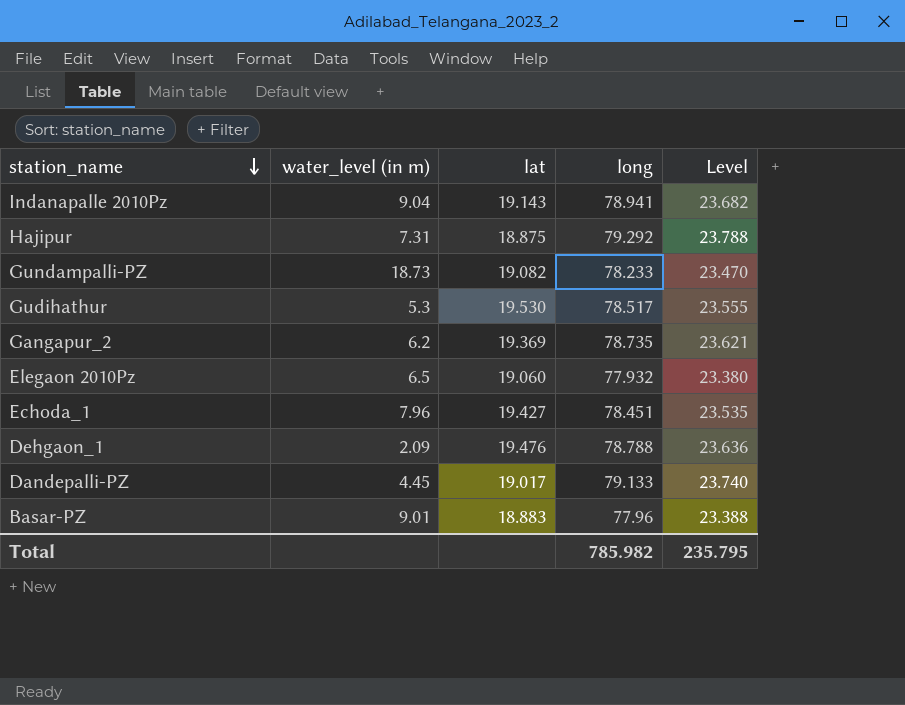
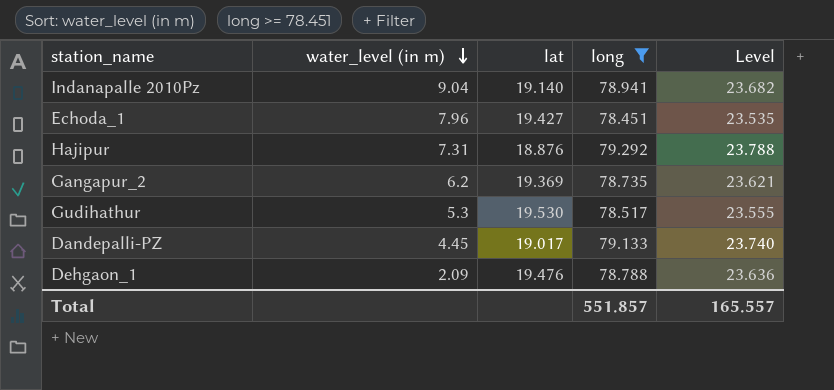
filter: none -> long >= 78.451
row order: station_name descending -> water_level (in m) descending
Indanapalle 2010Pz | lat: 19.143 -> 19.140
Hajipur | lat: 18.875 -> 18.876
Total | long: 785.982 -> 551.857
Total | Level: 235.795 -> 165.557

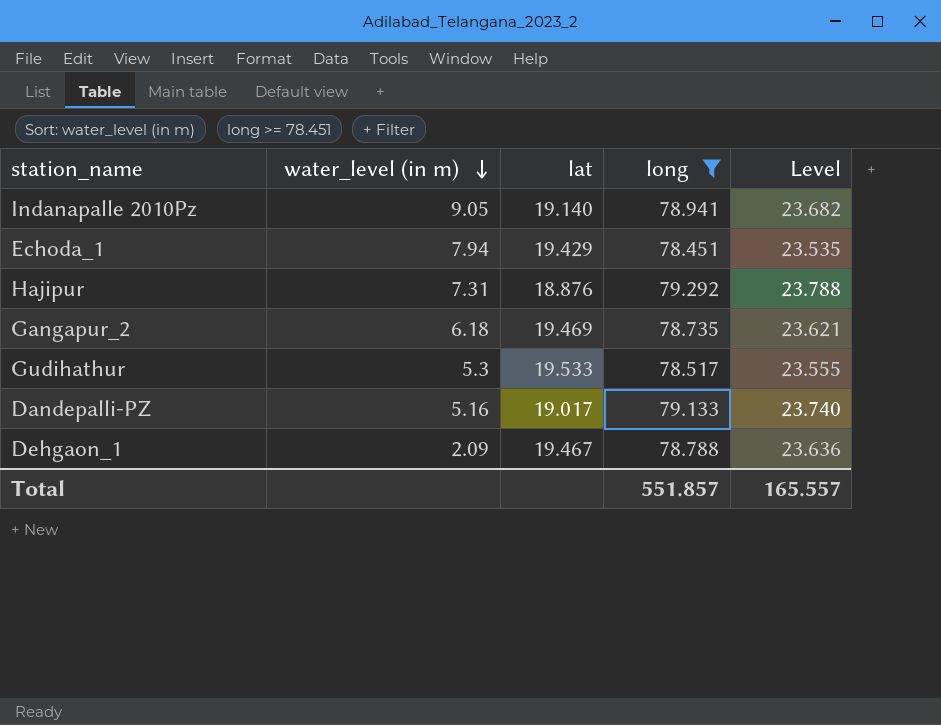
Indanapalle 2010Pz | water_level (in m): 9.04 -> 9.05
Echoda_1 | water_level (in m): 7.96 -> 7.94
Echoda_1 | lat: 19.427 -> 19.429
Gangapur_2 | water_level (in m): 6.2 -> 6.18
Gangapur_2 | lat: 19.369 -> 19.469
Gudihathur | lat: 19.530 -> 19.533
Dandepalli-PZ | water_level (in m): 4.45 -> 5.16
Dehgaon_1 | lat: 19.476 -> 19.467

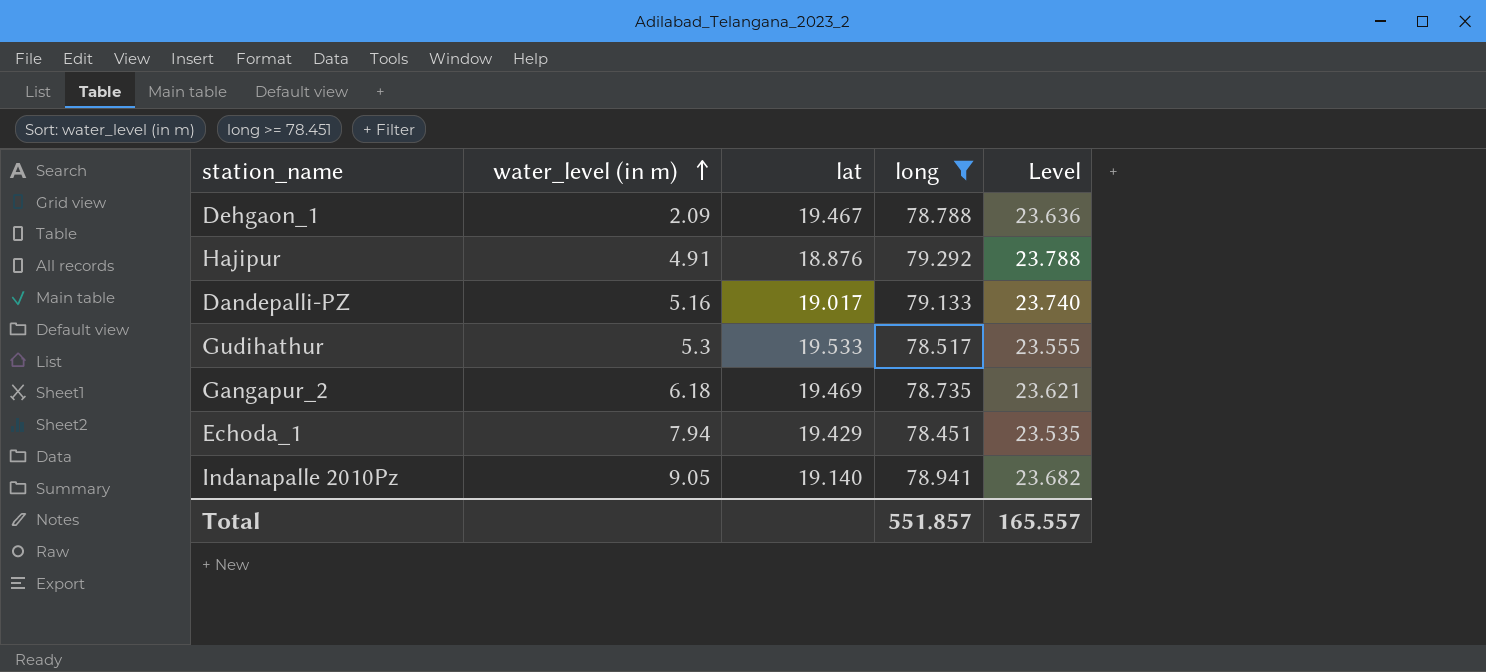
row order: water_level (in m) descending -> water_level (in m) ascending
Hajipur | water_level (in m): 7.31 -> 4.91

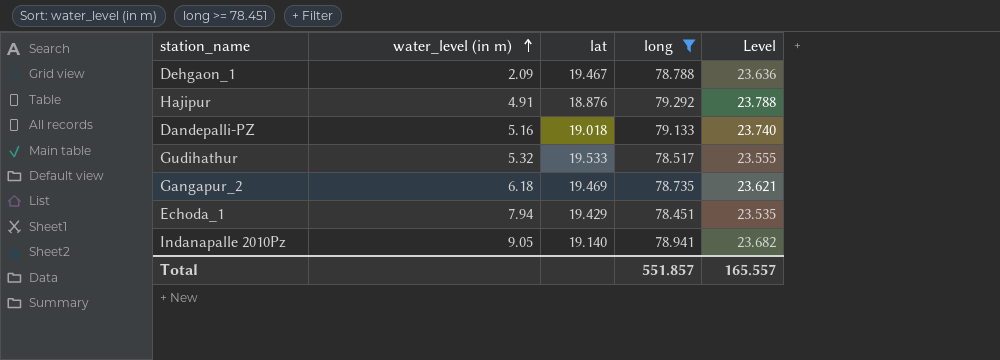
Dandepalli-PZ | lat: 19.017 -> 19.018
Gudihathur | water_level (in m): 5.3 -> 5.32

